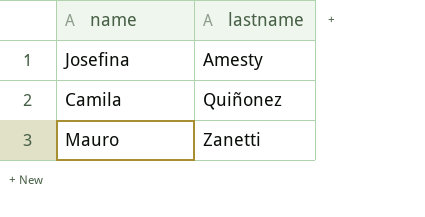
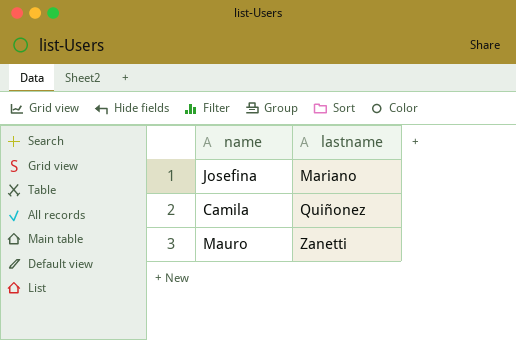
Josefina | lastname: Amesty -> Mariano

